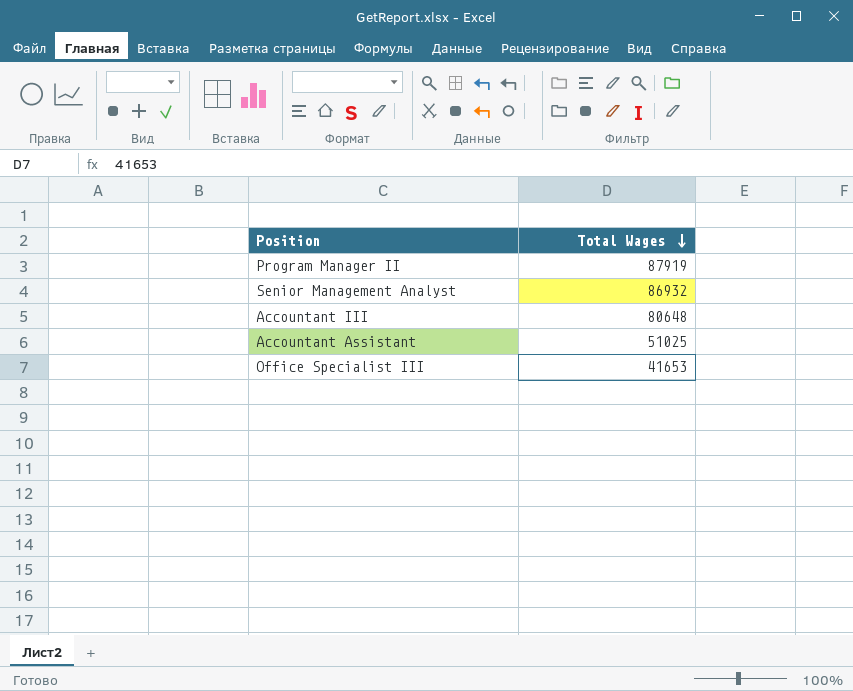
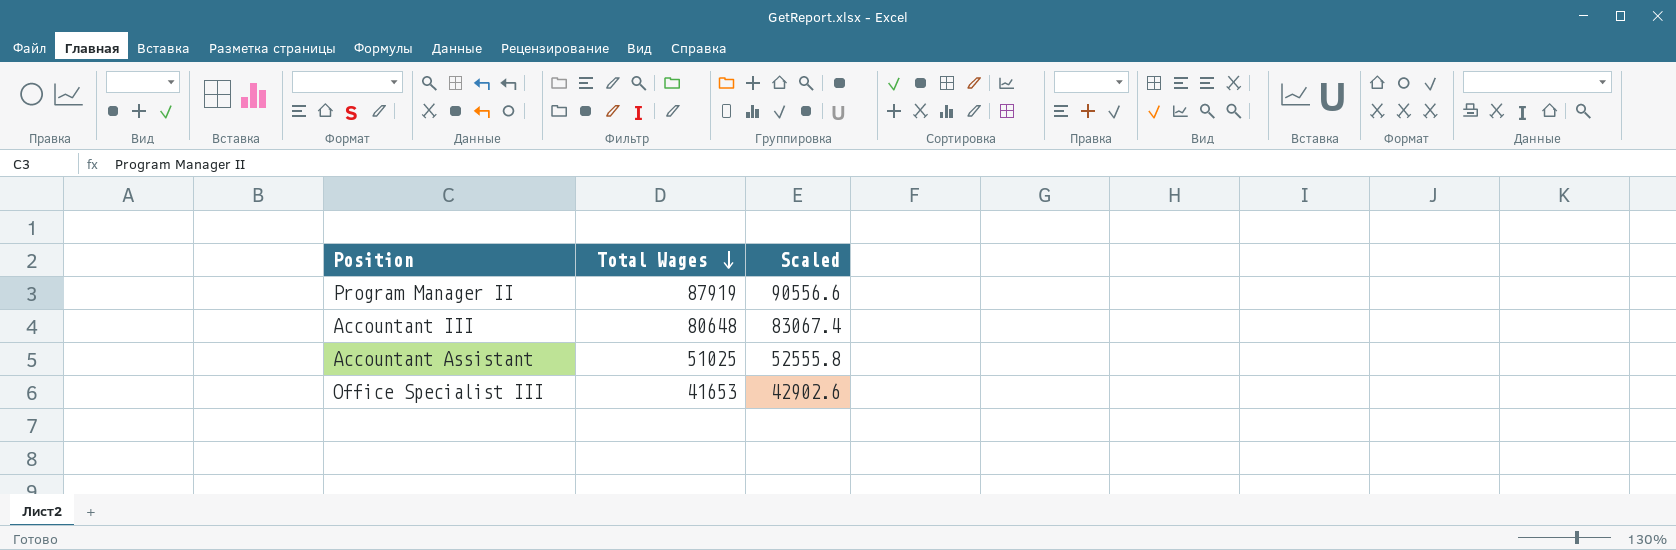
column Scaled | formula: none -> [Total Wages] * 1.03
row Senior Management Analyst: 86932 -> none

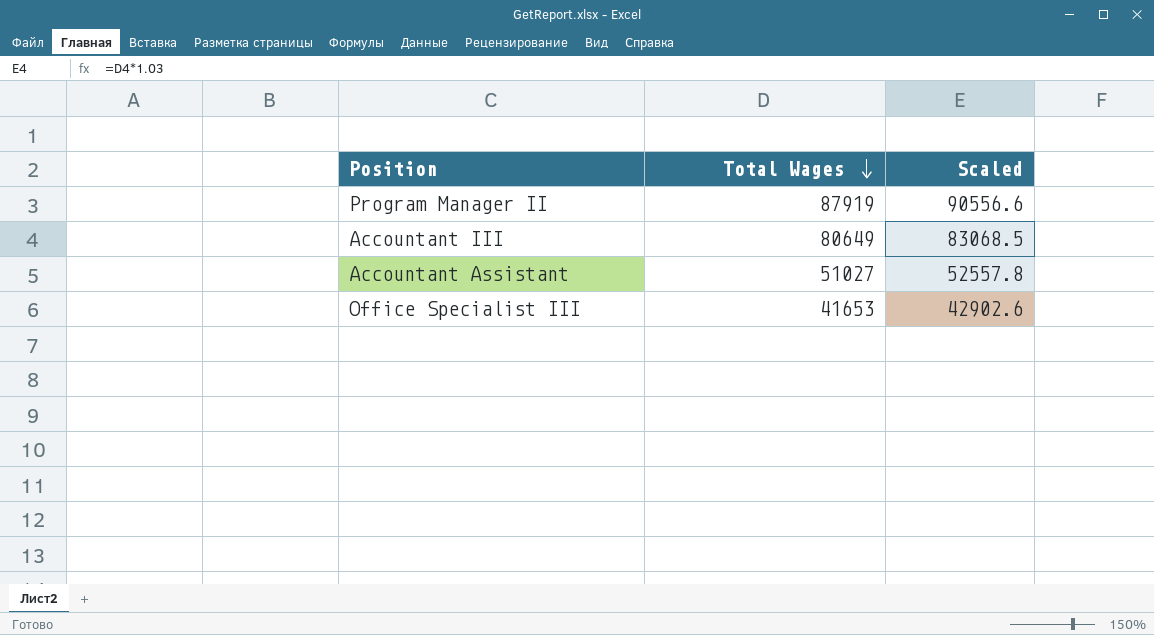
Accountant III | Total Wages: 80648 -> 80649
Accountant III | Scaled: 83067.4 -> 83068.5
Accountant Assistant | Total Wages: 51025 -> 51027
Accountant Assistant | Scaled: 52555.8 -> 52557.8

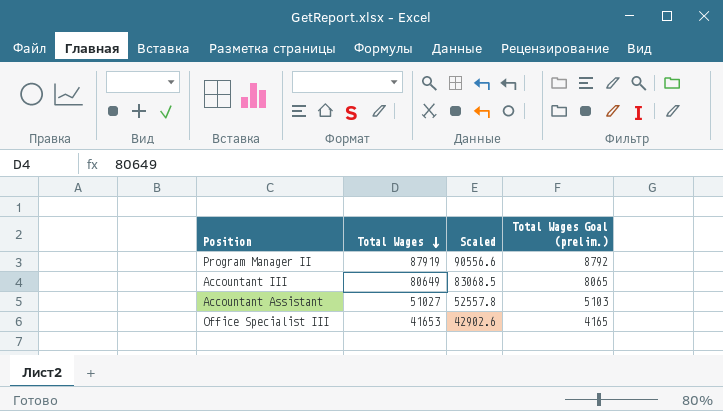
column Total Wages Goal (prelim.) | formula: none -> [Total Wages] * 0.1

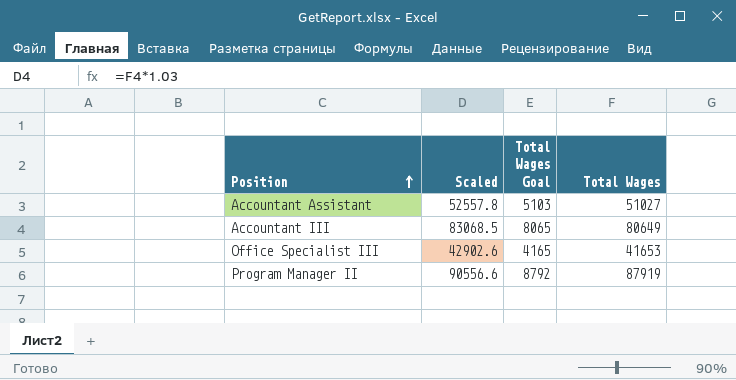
row order: Total Wages descending -> Position ascending
column name: Total Wages Goal (prelim.) -> Total Wages Goal
column Total Wages | position: 2 -> 4

